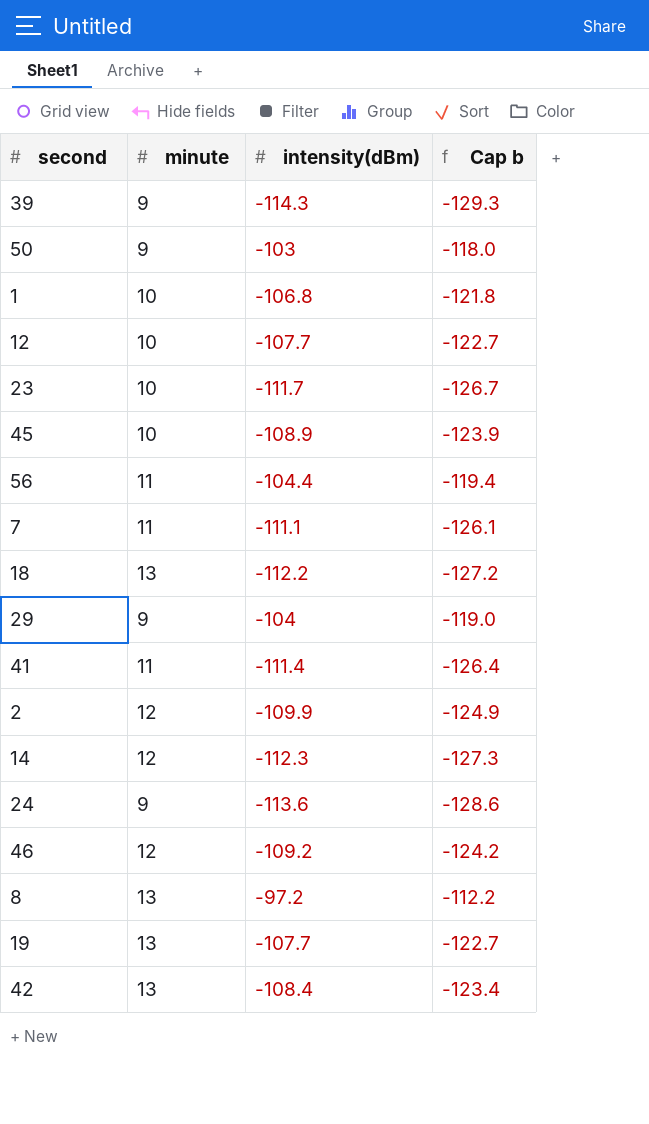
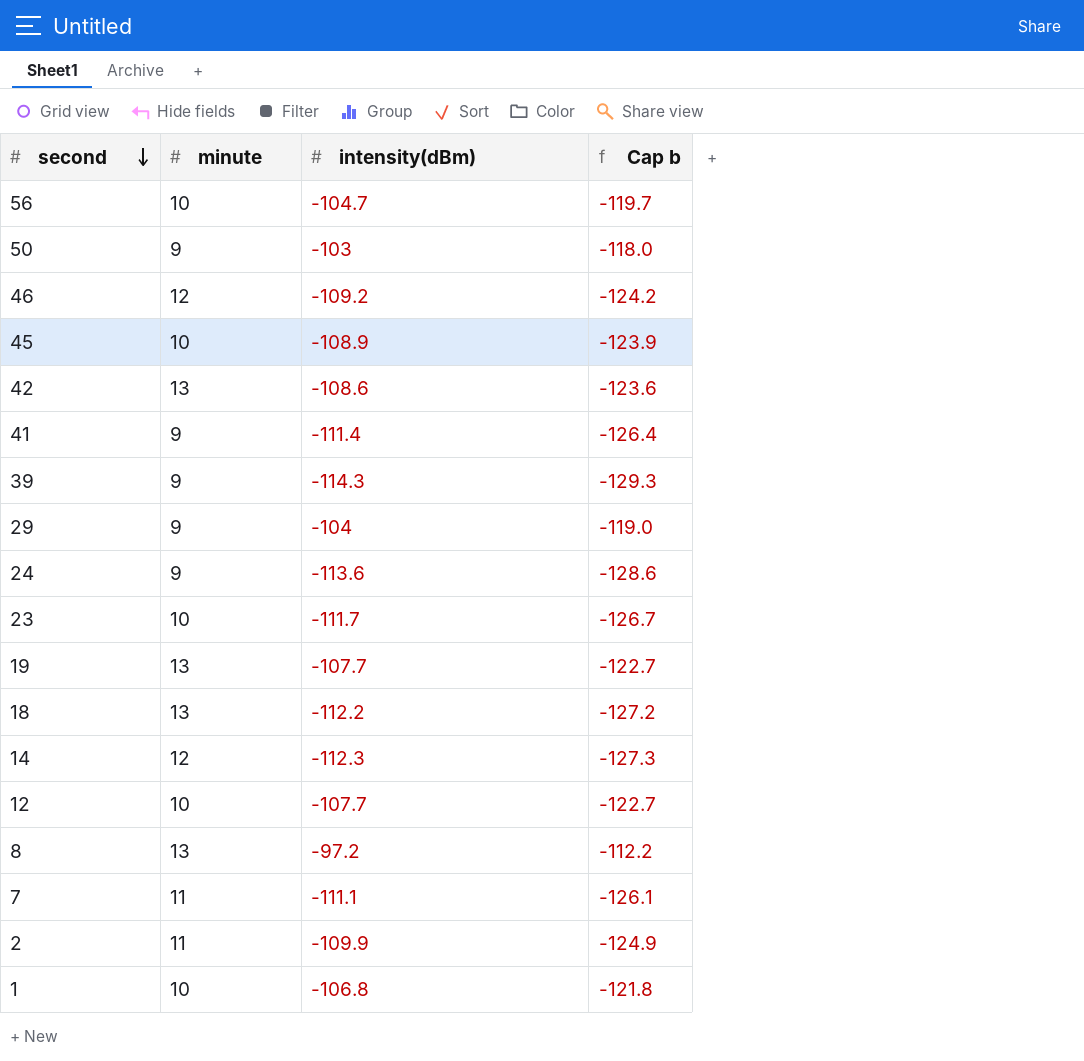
row order: none -> second descending
56 | minute: 11 -> 10
56 | intensity(dBm): -104.4 -> -104.7
56 | Cap b: -119.4 -> -119.7
42 | intensity(dBm): -108.4 -> -108.6
42 | Cap b: -123.4 -> -123.6
41 | minute: 11 -> 9
2 | minute: 12 -> 11

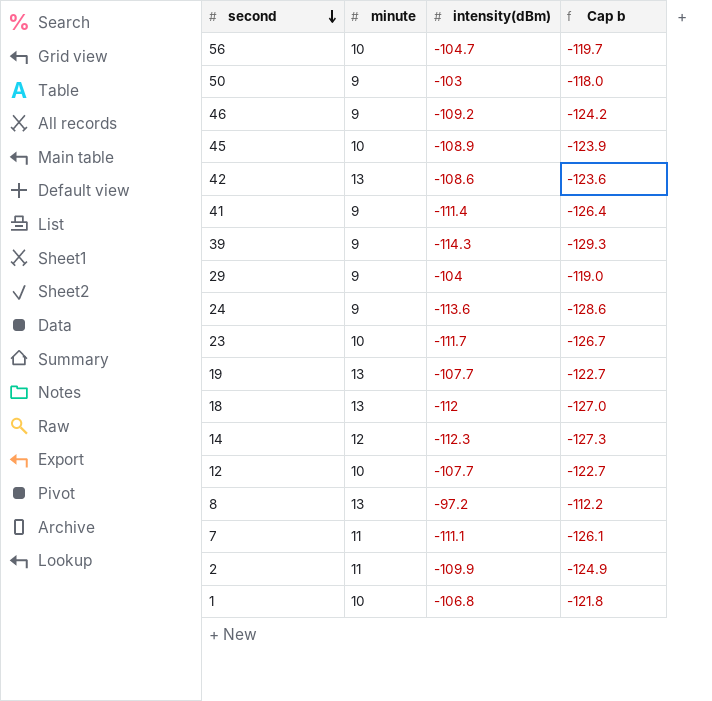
46 | minute: 12 -> 9
18 | intensity(dBm): -112.2 -> -112
18 | Cap b: -127.2 -> -127.0

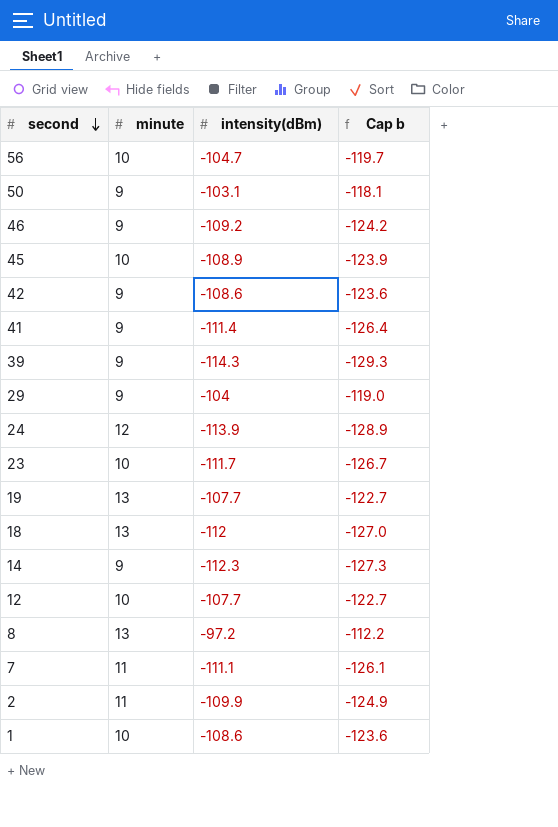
50 | intensity(dBm): -103 -> -103.1
50 | Cap b: -118.0 -> -118.1
42 | minute: 13 -> 9
24 | minute: 9 -> 12
24 | intensity(dBm): -113.6 -> -113.9
24 | Cap b: -128.6 -> -128.9
14 | minute: 12 -> 9
1 | intensity(dBm): -106.8 -> -108.6
1 | Cap b: -121.8 -> -123.6

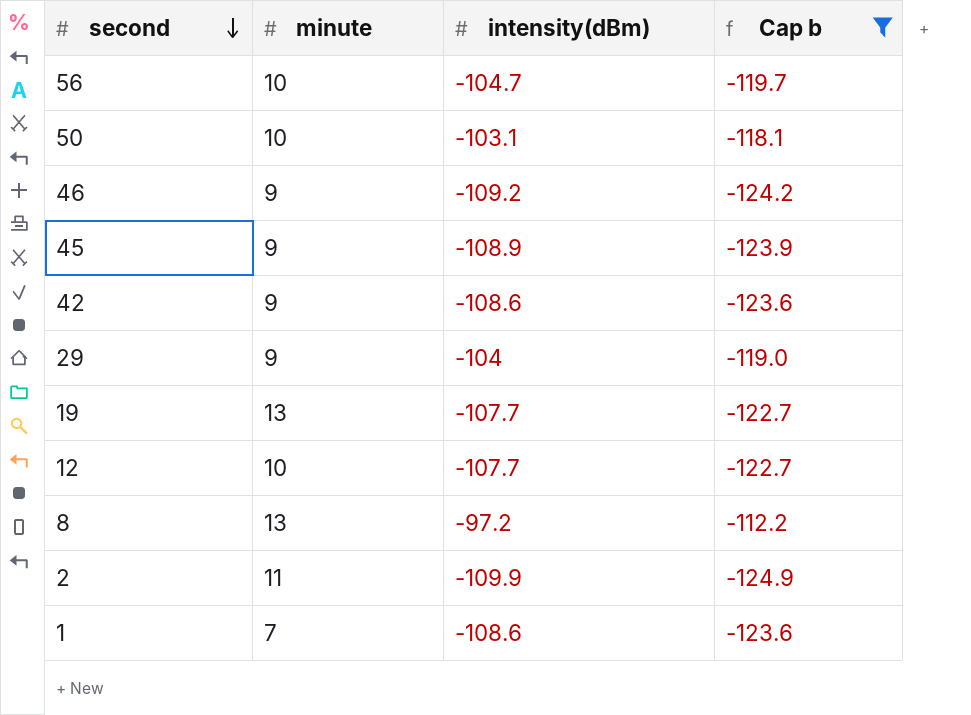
filter: none -> Cap b >= -124.9
50 | minute: 9 -> 10
45 | minute: 10 -> 9
1 | minute: 10 -> 7

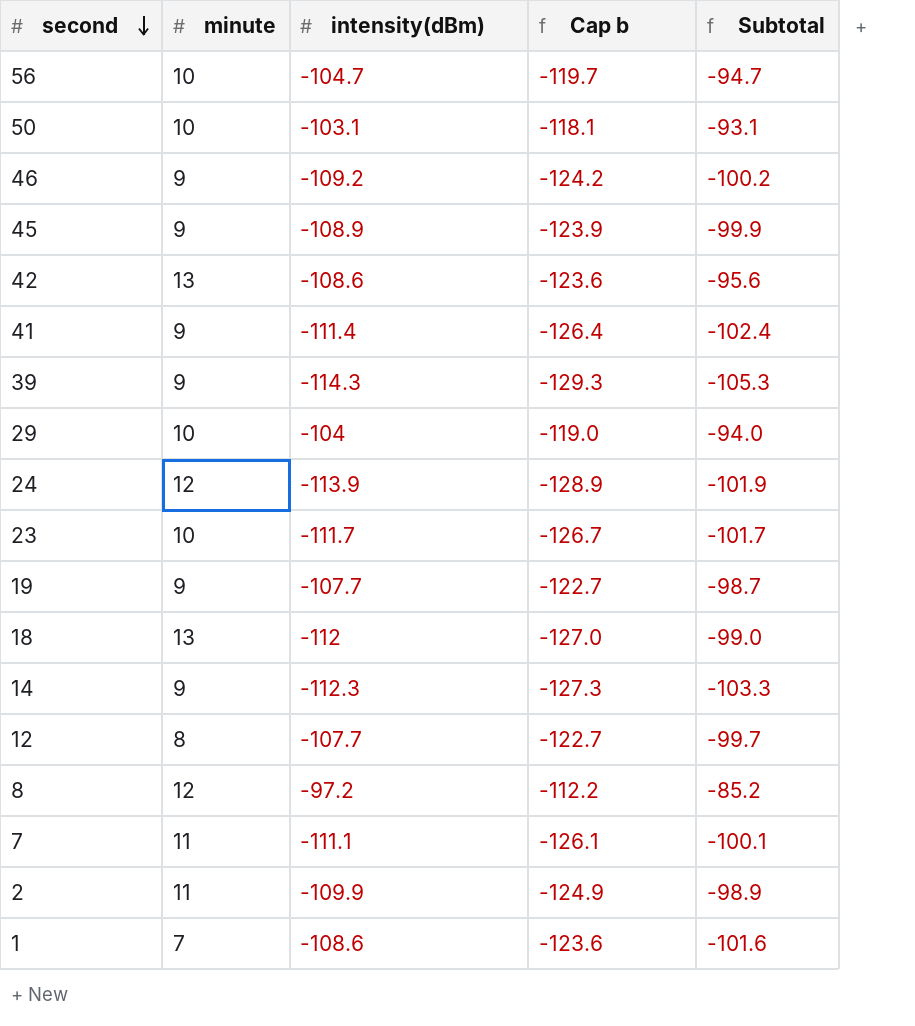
filter: Cap b >= -124.9 -> none
column Subtotal | formula: none -> [minute] + [intensity(dBm)]
42 | minute: 9 -> 13
29 | minute: 9 -> 10
19 | minute: 13 -> 9
12 | minute: 10 -> 8
8 | minute: 13 -> 12

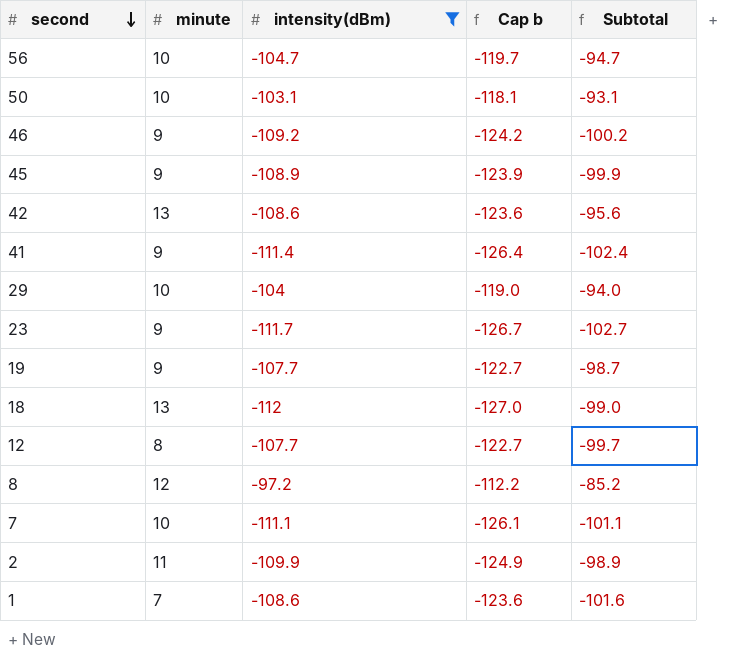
filter: none -> intensity(dBm) >= -112
23 | minute: 10 -> 9
23 | Subtotal: -101.7 -> -102.7
7 | minute: 11 -> 10
7 | Subtotal: -100.1 -> -101.1

